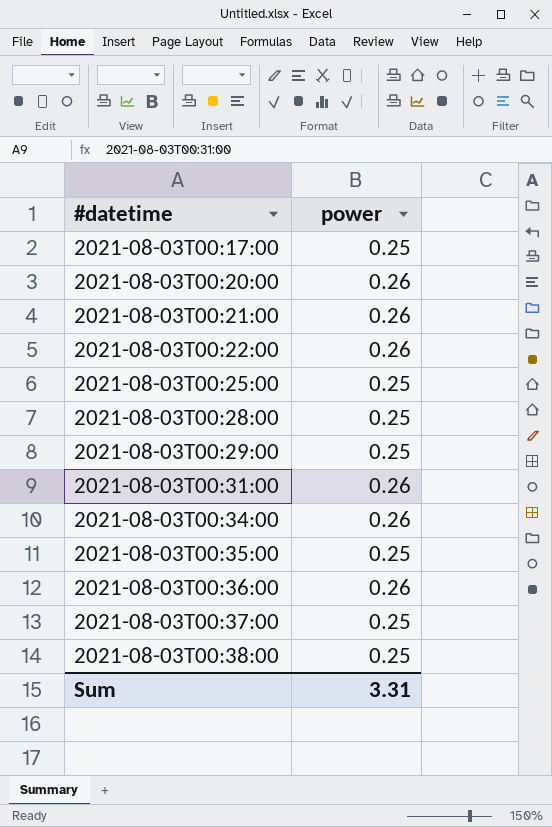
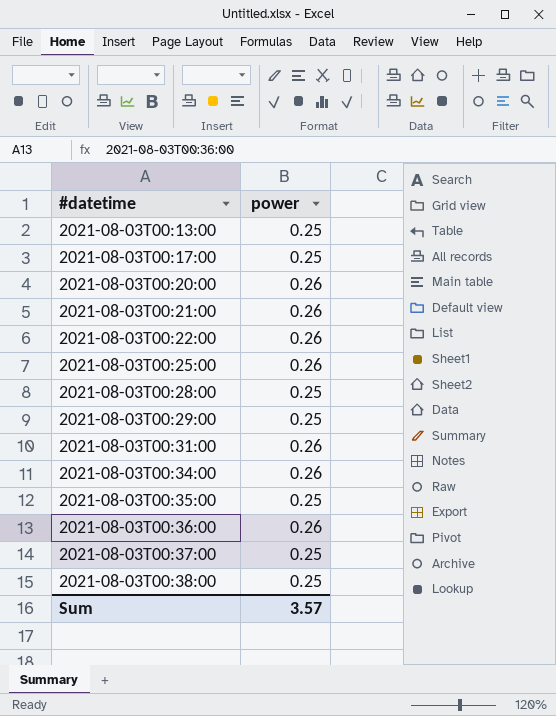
row 2021-08-03T00:13:00: none -> 0.25
2021-08-03T00:25:00 | power: 0.25 -> 0.26
Sum | power: 3.31 -> 3.57

